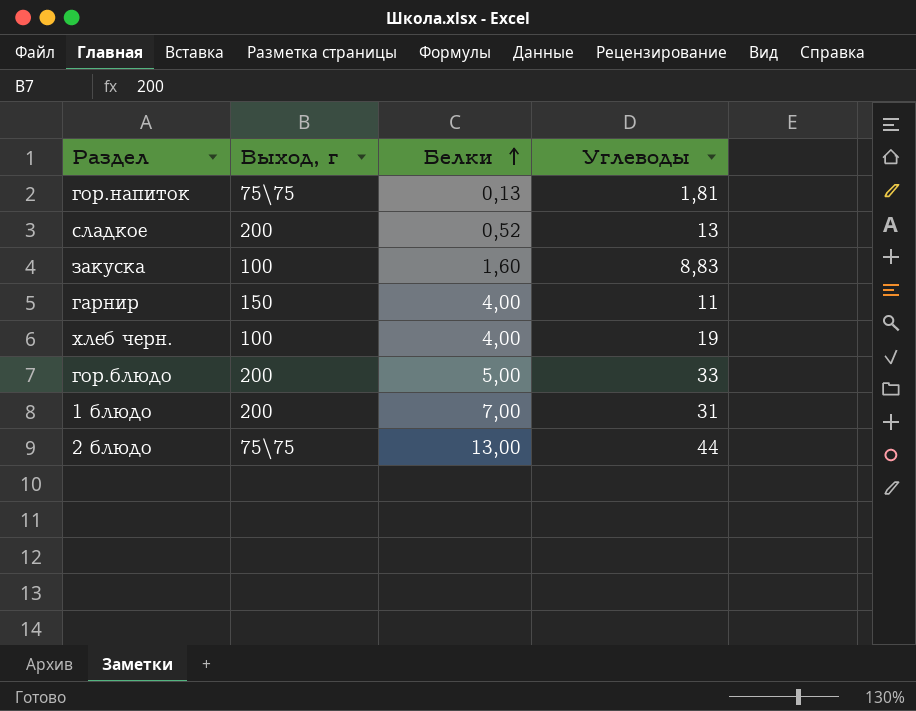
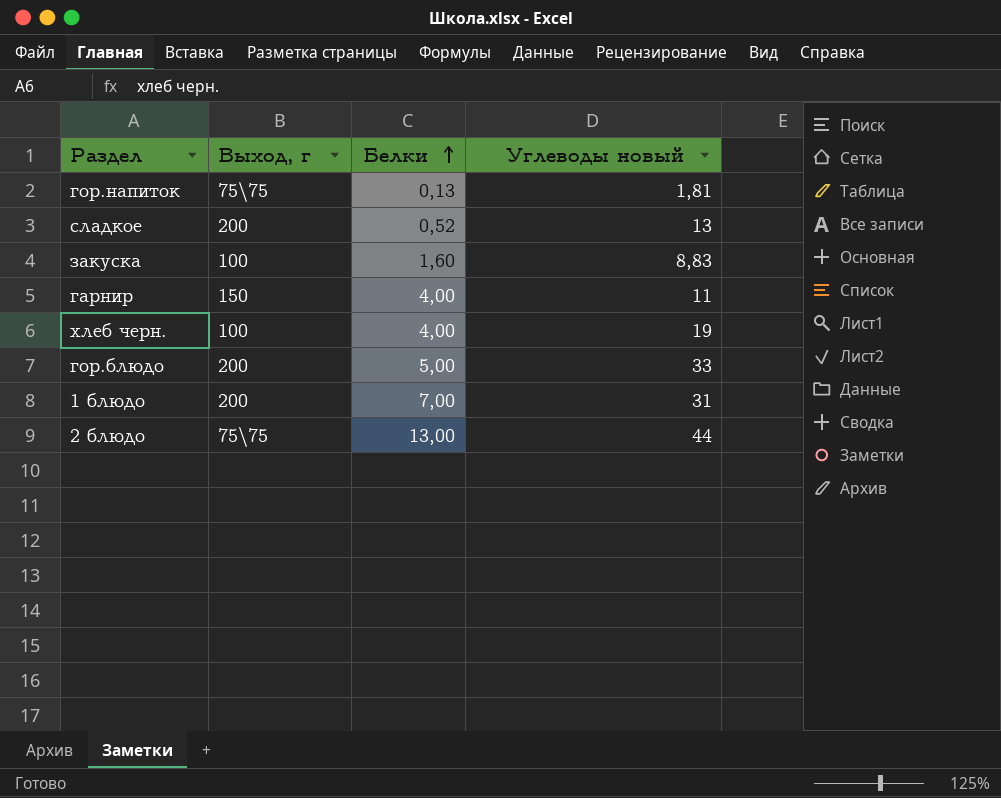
column name: Углеводы -> Углеводы новый

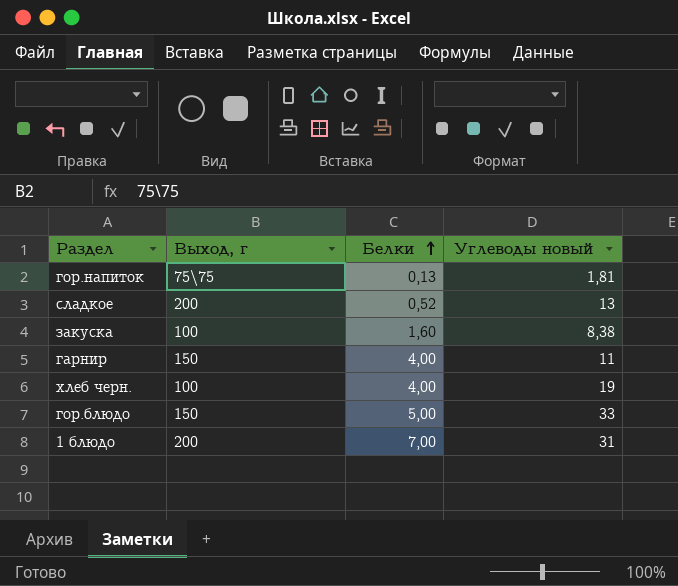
row 2 блюдо: 75\75 | 13,00 | 44 -> none
закуска | Углеводы новый: 8,83 -> 8,38
гор.блюдо | Выход, г: 200 -> 150

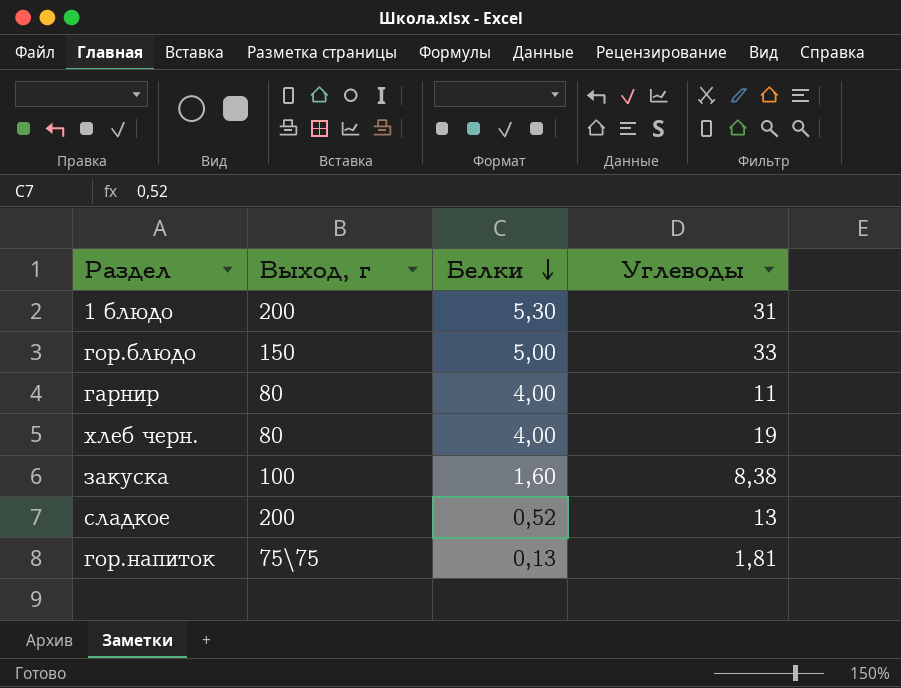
row order: Белки ascending -> Белки descending
column name: Углеводы новый -> Углеводы
1 блюдо | Белки: 7,00 -> 5,30
гарнир | Выход, г: 150 -> 80
хлеб черн. | Выход, г: 100 -> 80

